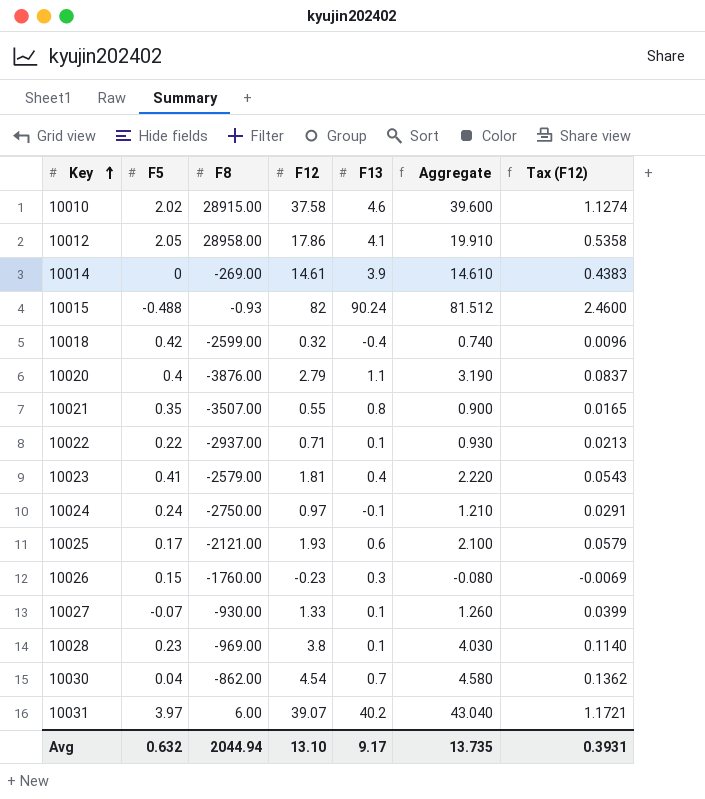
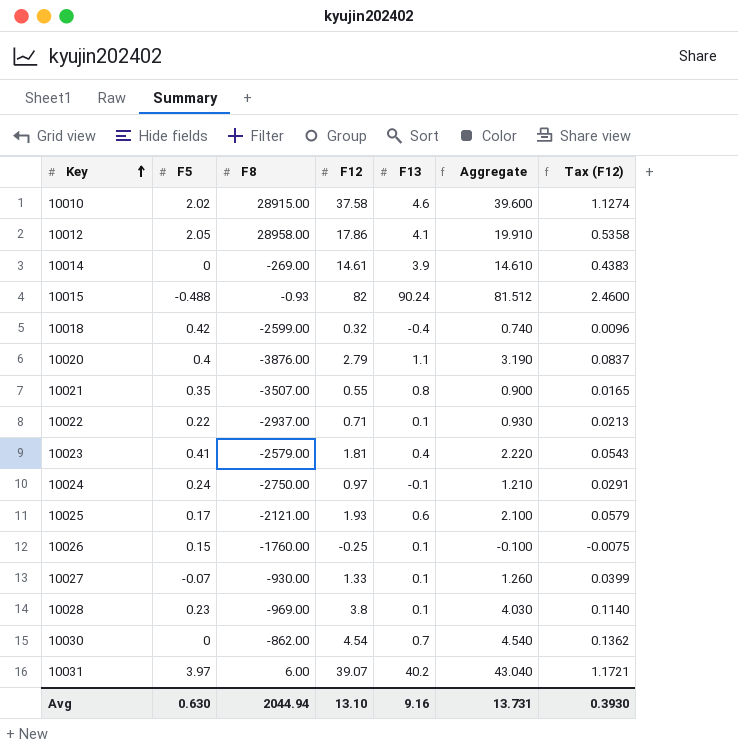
10026 | F12: -0.23 -> -0.25
10026 | F13: 0.3 -> 0.1
10026 | Aggregate: -0.080 -> -0.100
10026 | Tax (F12): -0.0069 -> -0.0075
10030 | F5: 0.04 -> 0
10030 | Aggregate: 4.580 -> 4.540
Avg | F5: 0.632 -> 0.630
Avg | F13: 9.17 -> 9.16
Avg | Aggregate: 13.735 -> 13.731
Avg | Tax (F12): 0.3931 -> 0.3930

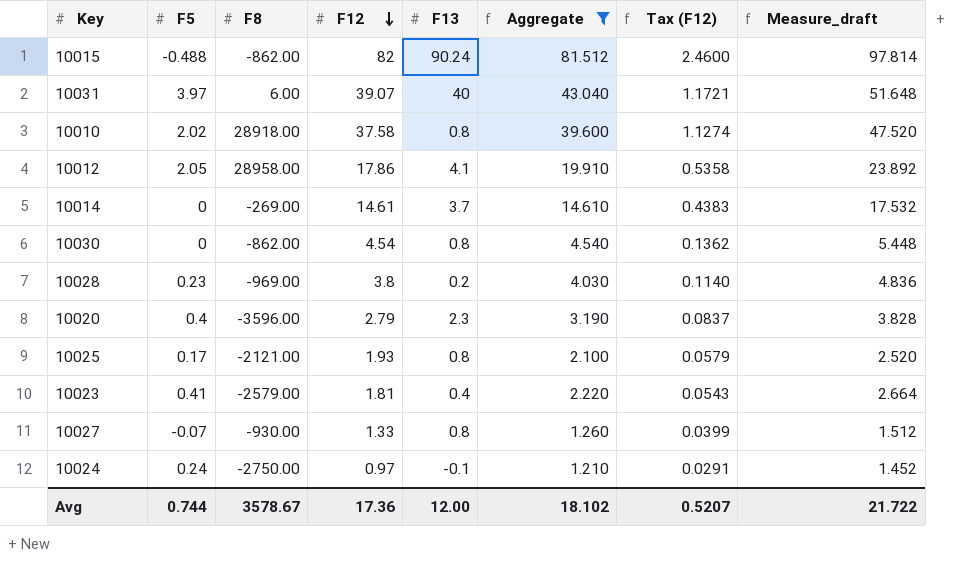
filter: none -> Aggregate >= 1.210
row order: Key ascending -> F12 descending
column Measure_draft | formula: none -> [Aggregate] * 1.2
10015 | F8: -0.93 -> -862.00
10031 | F13: 40.2 -> 40
10010 | F8: 28915.00 -> 28918.00
10010 | F13: 4.6 -> 0.8
10014 | F13: 3.9 -> 3.7
10030 | F13: 0.7 -> 0.8
10028 | F13: 0.1 -> 0.2
10020 | F8: -3876.00 -> -3596.00
10020 | F13: 1.1 -> 2.3
10025 | F13: 0.6 -> 0.8
10027 | F13: 0.1 -> 0.8
Avg | F5: 0.630 -> 0.744
Avg | F8: 2044.94 -> 3578.67
Avg | F12: 13.10 -> 17.36
Avg | F13: 9.16 -> 12.00
Avg | Aggregate: 13.731 -> 18.102
Avg | Tax (F12): 0.3930 -> 0.5207

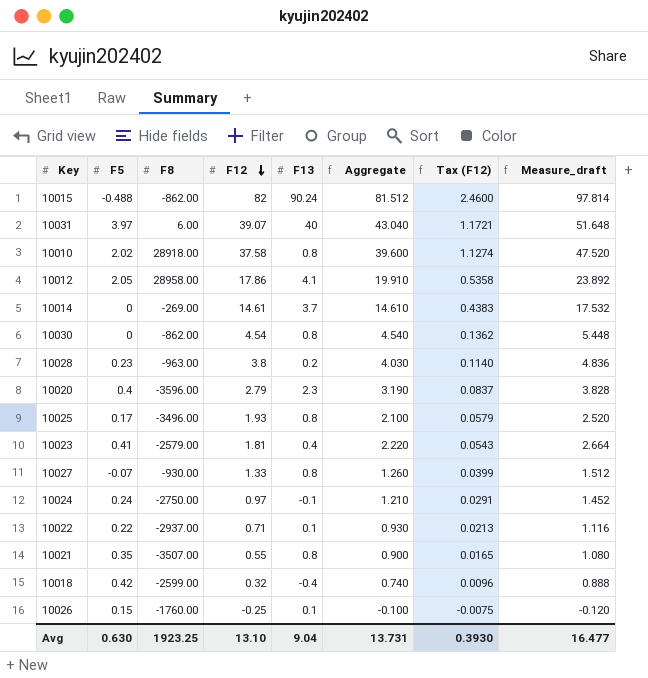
filter: Aggregate >= 1.210 -> none
10028 | F8: -969.00 -> -963.00
10025 | F8: -2121.00 -> -3496.00
Avg | F5: 0.744 -> 0.630
Avg | F8: 3578.67 -> 1923.25
Avg | F12: 17.36 -> 13.10
Avg | F13: 12.00 -> 9.04
Avg | Aggregate: 18.102 -> 13.731
Avg | Tax (F12): 0.5207 -> 0.3930
Avg | Measure_draft: 21.722 -> 16.477

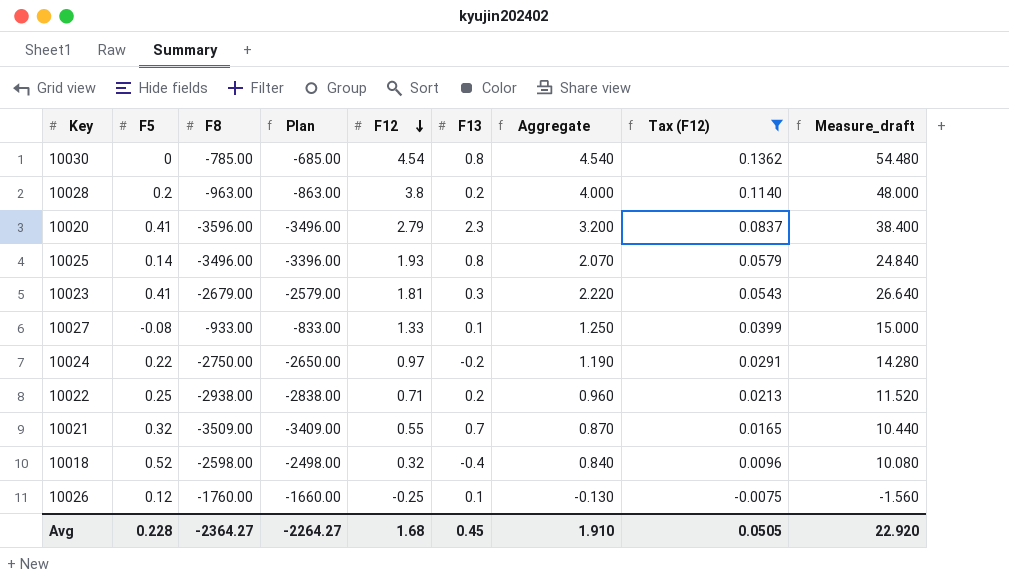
filter: none -> Tax (F12) <= 0.1362
column Plan | formula: none -> [F8] + 100
column Measure_draft | formula: [Aggregate] * 1.2 -> [Aggregate] * 12
10030 | F8: -862.00 -> -785.00
10028 | F5: 0.23 -> 0.2
10028 | Aggregate: 4.030 -> 4.000
10020 | F5: 0.4 -> 0.41
10020 | Aggregate: 3.190 -> 3.200
10025 | F5: 0.17 -> 0.14
10025 | Aggregate: 2.100 -> 2.070
10023 | F8: -2579.00 -> -2679.00
10023 | F13: 0.4 -> 0.3
10027 | F5: -0.07 -> -0.08
10027 | F8: -930.00 -> -933.00
10027 | F13: 0.8 -> 0.1
10027 | Aggregate: 1.260 -> 1.250
10024 | F5: 0.24 -> 0.22
10024 | F13: -0.1 -> -0.2
10024 | Aggregate: 1.210 -> 1.190
10022 | F5: 0.22 -> 0.25
10022 | F8: -2937.00 -> -2938.00
10022 | F13: 0.1 -> 0.2
10022 | Aggregate: 0.930 -> 0.960
10021 | F5: 0.35 -> 0.32
10021 | F8: -3507.00 -> -3509.00
10021 | F13: 0.8 -> 0.7
10021 | Aggregate: 0.900 -> 0.870
10018 | F5: 0.42 -> 0.52
10018 | F8: -2599.00 -> -2598.00
10018 | Aggregate: 0.740 -> 0.840
10026 | F5: 0.15 -> 0.12
10026 | Aggregate: -0.100 -> -0.130
Avg | F5: 0.630 -> 0.228
Avg | F8: 1923.25 -> -2364.27
Avg | F12: 13.10 -> 1.68
Avg | F13: 9.04 -> 0.45
Avg | Aggregate: 13.731 -> 1.910
Avg | Tax (F12): 0.3930 -> 0.0505
Avg | Measure_draft: 16.477 -> 22.920

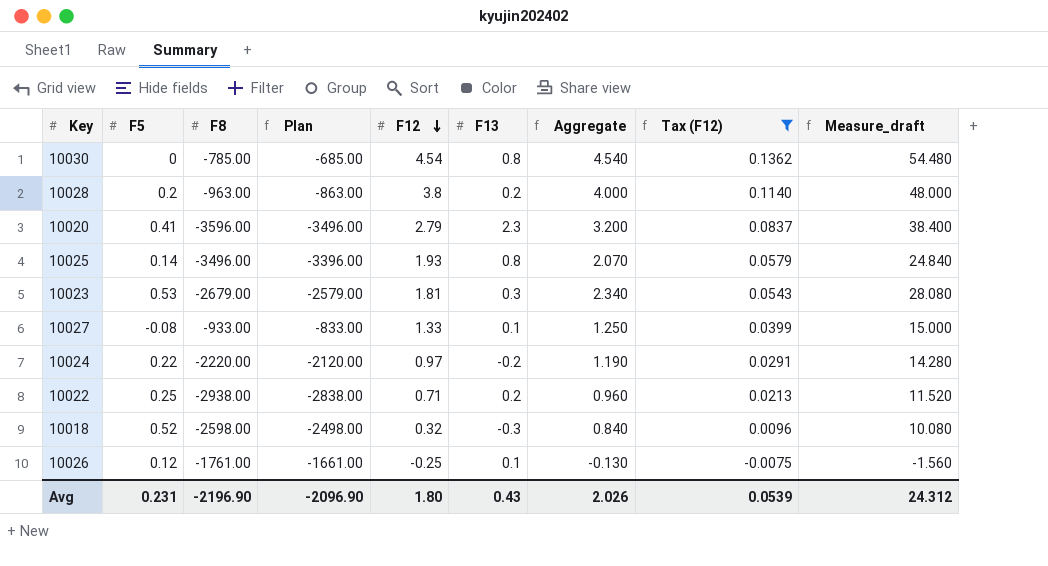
row 10021: 0.32 | -3509.00 | -3409.00 | 0.55 | 0.7 | 0.870 | 0.0165 | 10.440 -> none
10023 | F5: 0.41 -> 0.53
10023 | Aggregate: 2.220 -> 2.340
10023 | Measure_draft: 26.640 -> 28.080
10024 | F8: -2750.00 -> -2220.00
10024 | Plan: -2650.00 -> -2120.00
10018 | F13: -0.4 -> -0.3
10026 | F8: -1760.00 -> -1761.00
10026 | Plan: -1660.00 -> -1661.00
Avg | F5: 0.228 -> 0.231
Avg | F8: -2364.27 -> -2196.90
Avg | Plan: -2264.27 -> -2096.90
Avg | F12: 1.68 -> 1.80
Avg | F13: 0.45 -> 0.43
Avg | Aggregate: 1.910 -> 2.026
Avg | Tax (F12): 0.0505 -> 0.0539
Avg | Measure_draft: 22.920 -> 24.312

